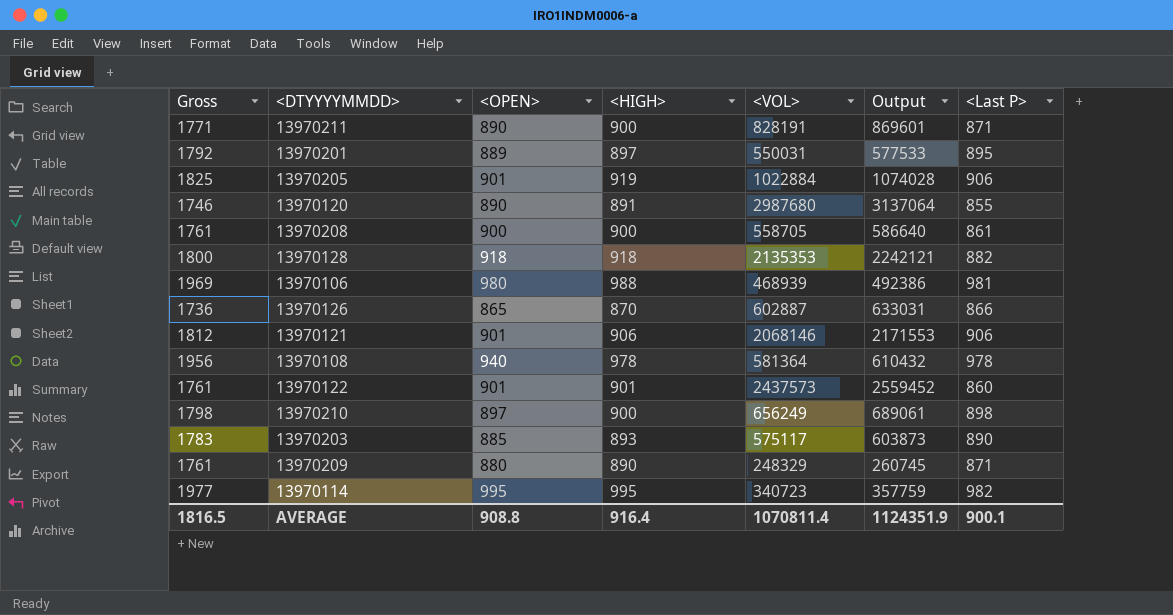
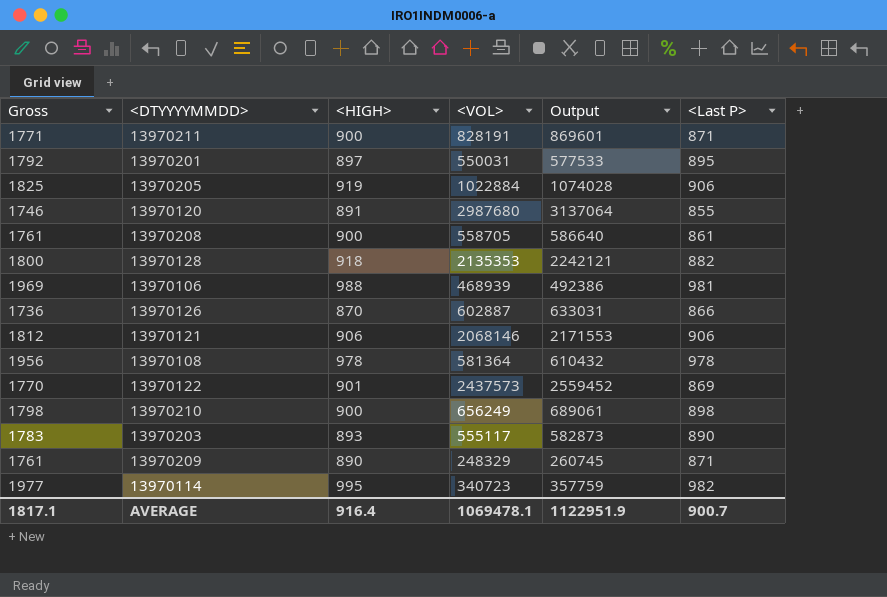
column <OPEN> | position: 3 -> none
13970122 | Gross: 1761 -> 1770
13970122 | <Last P>: 860 -> 869
13970203 | <VOL>: 575117 -> 555117
13970203 | Output: 603873 -> 582873
AVERAGE | Gross: 1816.5 -> 1817.1
AVERAGE | <VOL>: 1070811.4 -> 1069478.1
AVERAGE | Output: 1124351.9 -> 1122951.9
AVERAGE | <Last P>: 900.1 -> 900.7

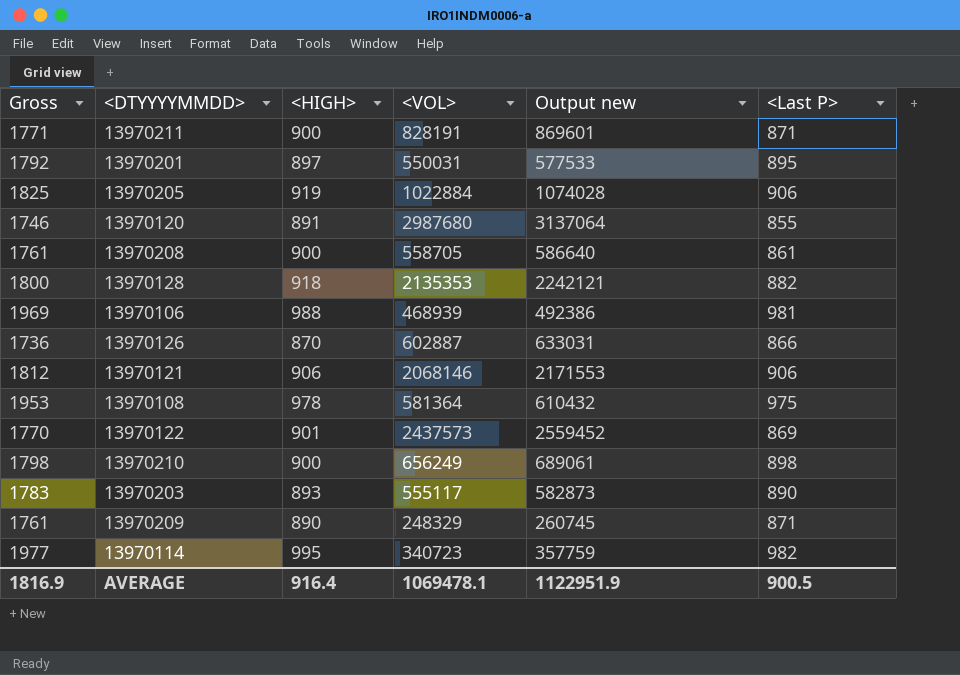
column name: Output -> Output new
13970108 | Gross: 1956 -> 1953
13970108 | <Last P>: 978 -> 975
AVERAGE | Gross: 1817.1 -> 1816.9
AVERAGE | <Last P>: 900.7 -> 900.5

